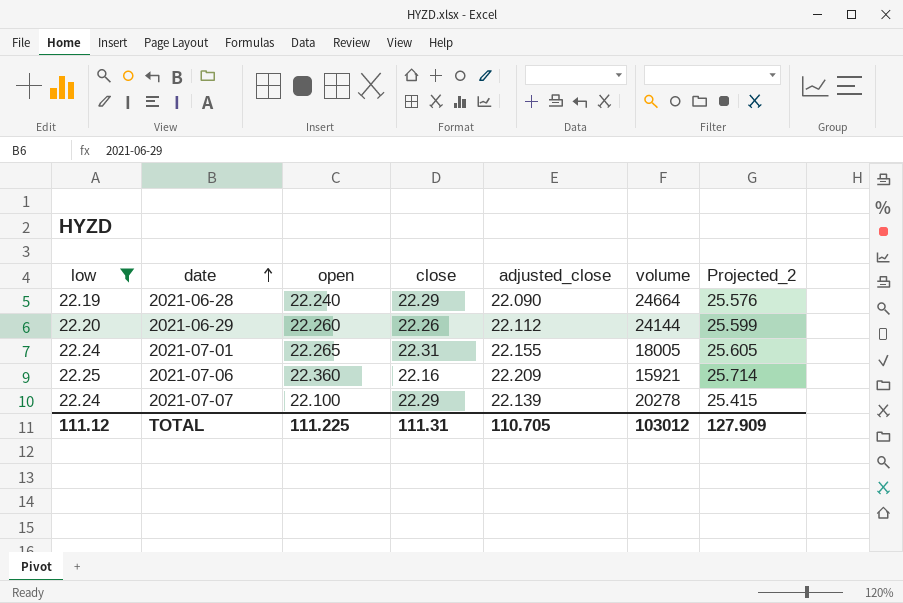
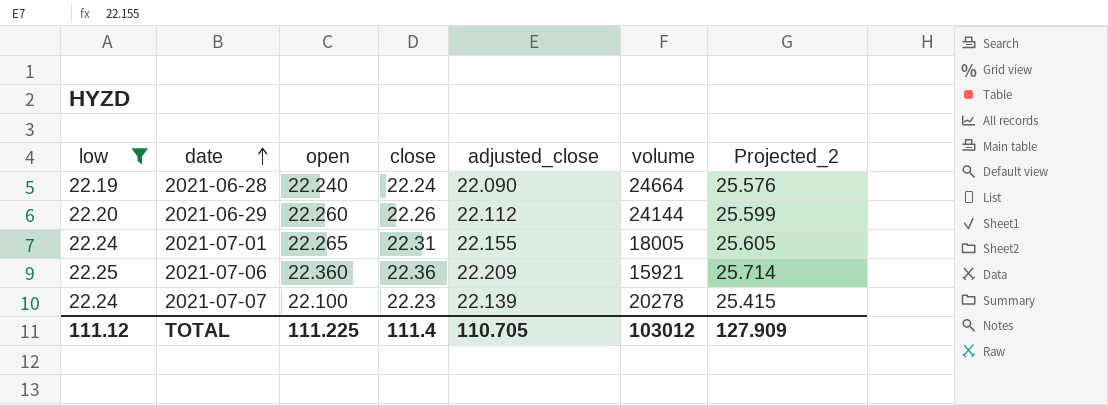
2021-06-28 | close: 22.29 -> 22.24
2021-07-06 | close: 22.16 -> 22.36
2021-07-07 | close: 22.29 -> 22.23
TOTAL | close: 111.31 -> 111.4

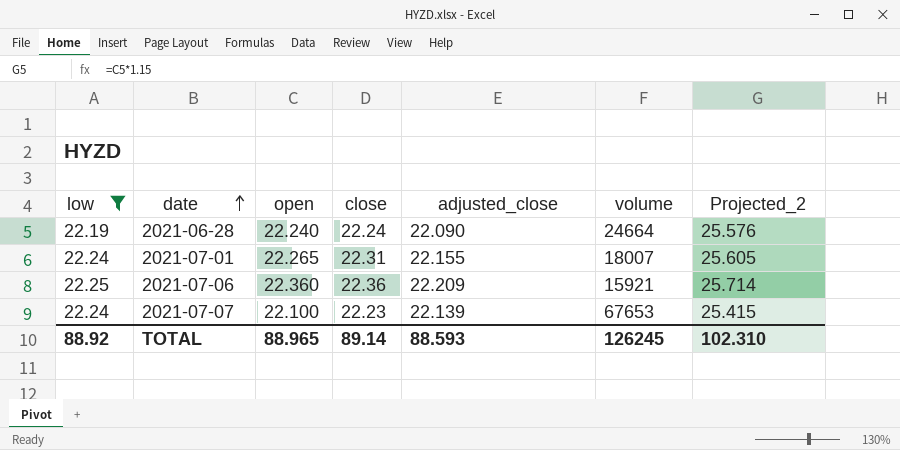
row 2021-06-29: 22.20 | 22.260 | 22.26 | 22.112 | 24144 | 25.599 -> none
2021-07-01 | volume: 18005 -> 18007
2021-07-07 | volume: 20278 -> 67653
TOTAL | low: 111.12 -> 88.92
TOTAL | open: 111.225 -> 88.965
TOTAL | close: 111.4 -> 89.14
TOTAL | adjusted_close: 110.705 -> 88.593
TOTAL | volume: 103012 -> 126245
TOTAL | Projected_2: 127.909 -> 102.310

